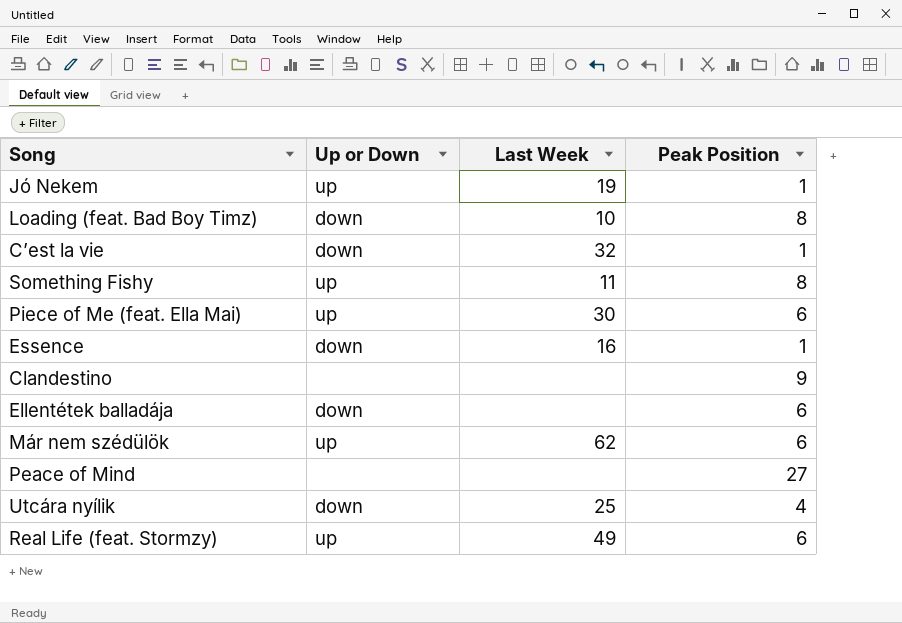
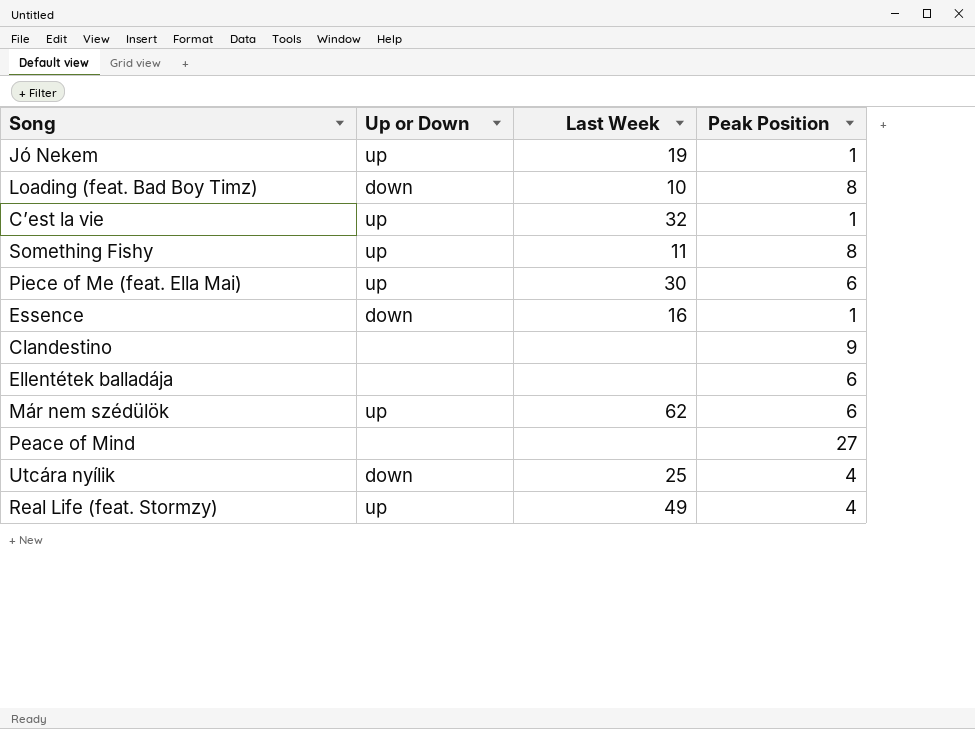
C’est la vie | Up or Down: down -> up
Ellentétek balladája | Up or Down: down -> none
Real Life (feat. Stormzy) | Peak Position: 6 -> 4

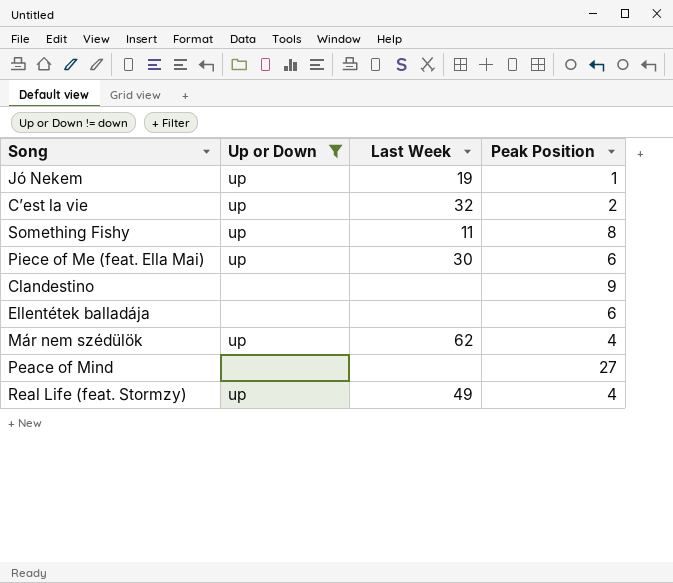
filter: none -> Up or Down != down
C’est la vie | Peak Position: 1 -> 2
Már nem szédülök | Peak Position: 6 -> 4

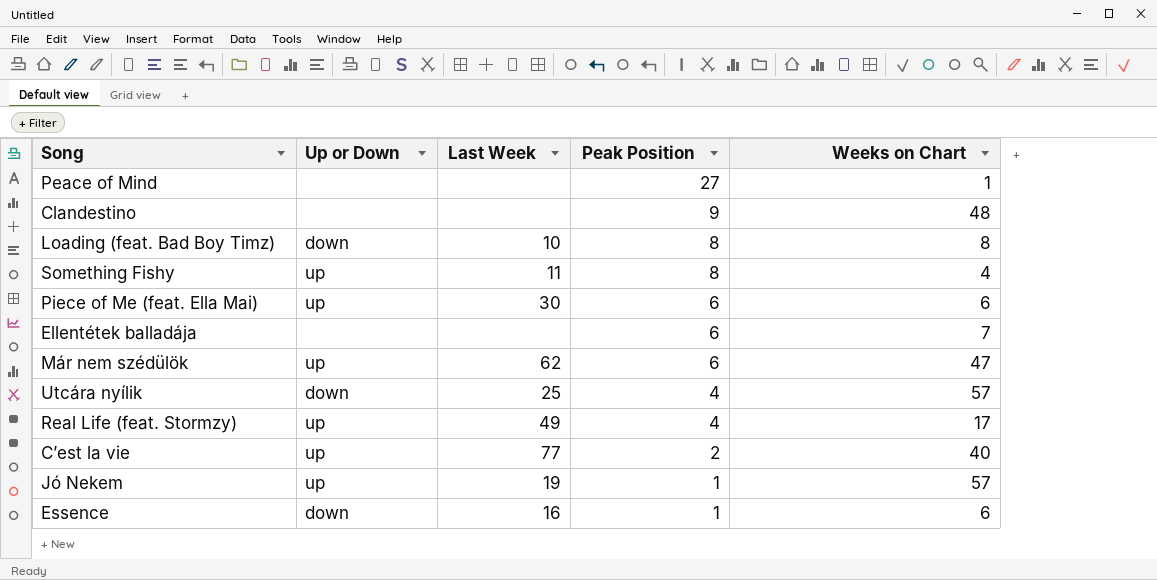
filter: Up or Down != down -> none
row order: none -> Peak Position descending
column Weeks on Chart | position: none -> 5
Már nem szédülök | Peak Position: 4 -> 6
C’est la vie | Last Week: 32 -> 77

